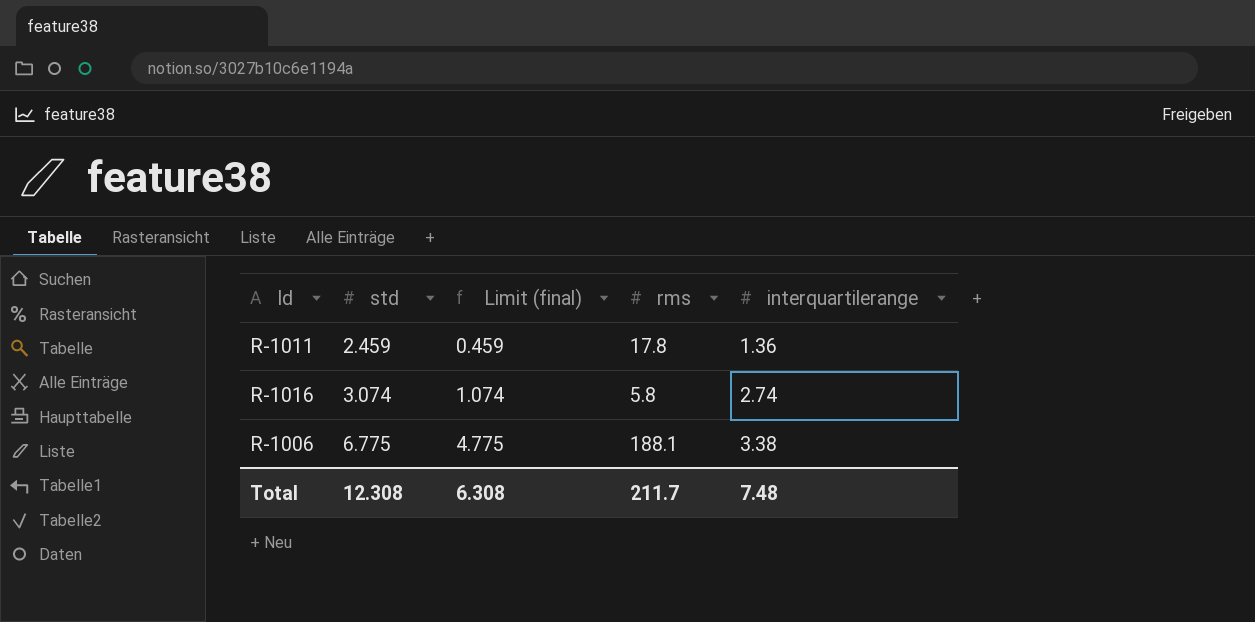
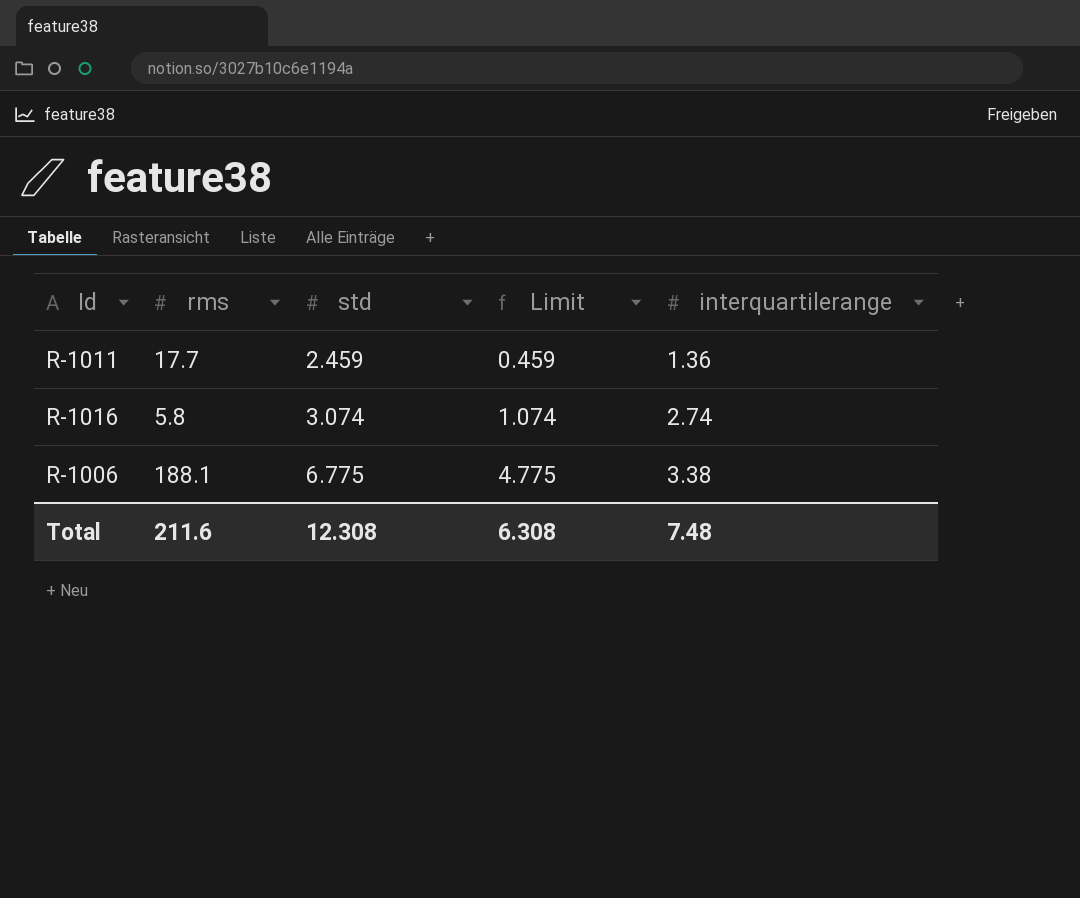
column rms | position: 4 -> 2
column name: Limit (final) -> Limit
R-1011 | rms: 17.8 -> 17.7
Total | rms: 211.7 -> 211.6

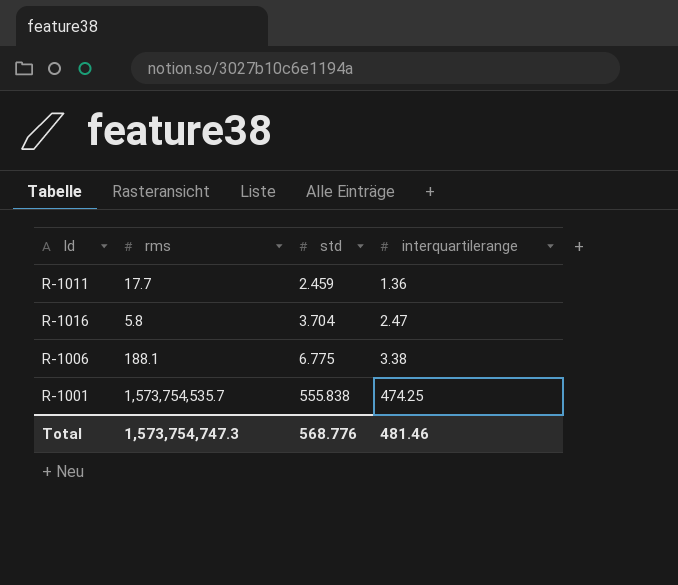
column Limit | formula: [std] - 2 -> none
R-1016 | std: 3.074 -> 3.704
R-1016 | interquartilerange: 2.74 -> 2.47
row R-1001: none -> 1,573,754,535.7 | 555.838 | 474.25
Total | rms: 211.6 -> 1,573,754,747.3
Total | std: 12.308 -> 568.776
Total | interquartilerange: 7.48 -> 481.46

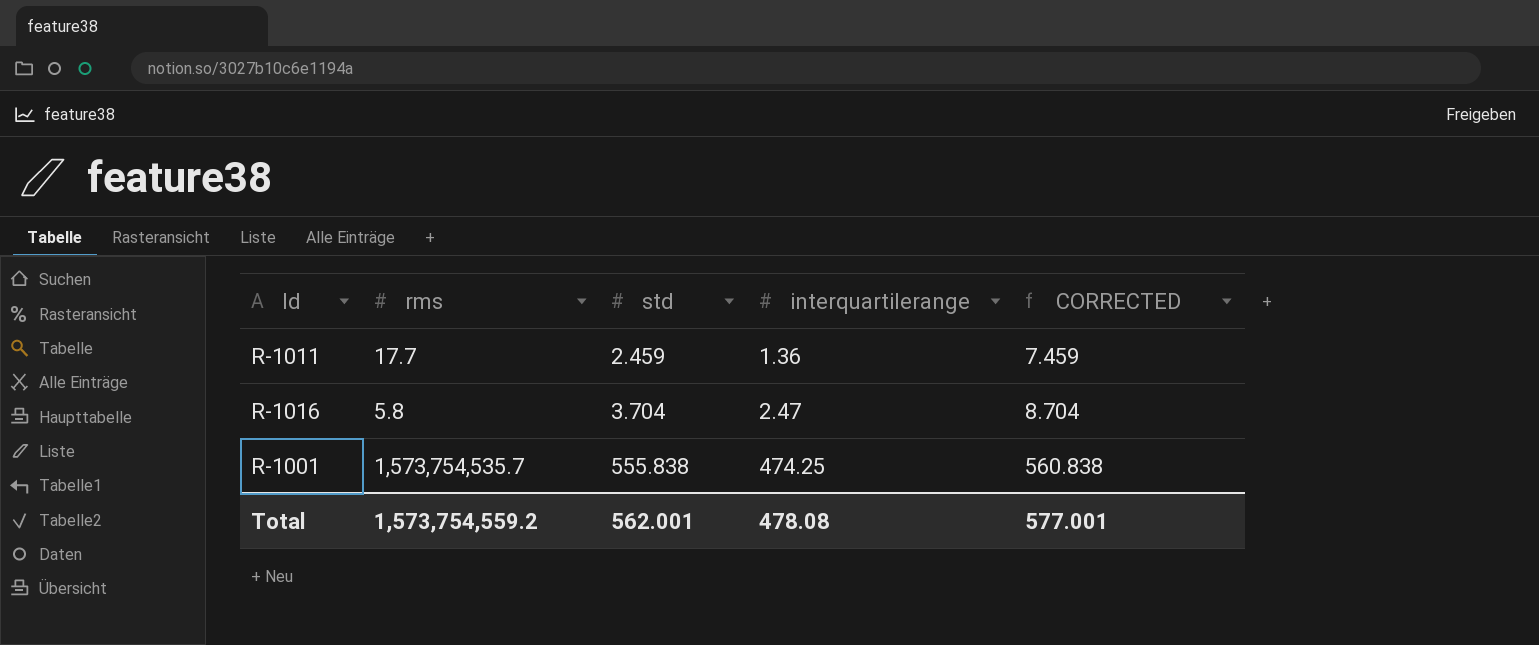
column CORRECTED | formula: none -> [std] + 5
row R-1006: 188.1 | 6.775 | 3.38 -> none
Total | rms: 1,573,754,747.3 -> 1,573,754,559.2
Total | std: 568.776 -> 562.001
Total | interquartilerange: 481.46 -> 478.08

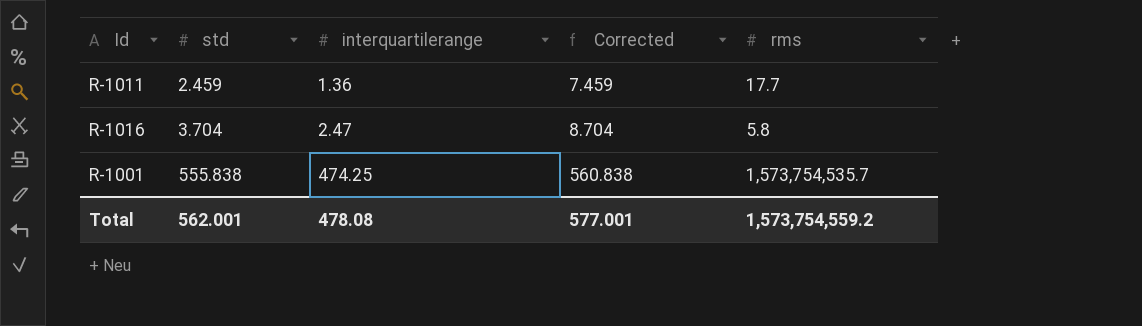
column name: CORRECTED -> Corrected
column rms | position: 2 -> 5

